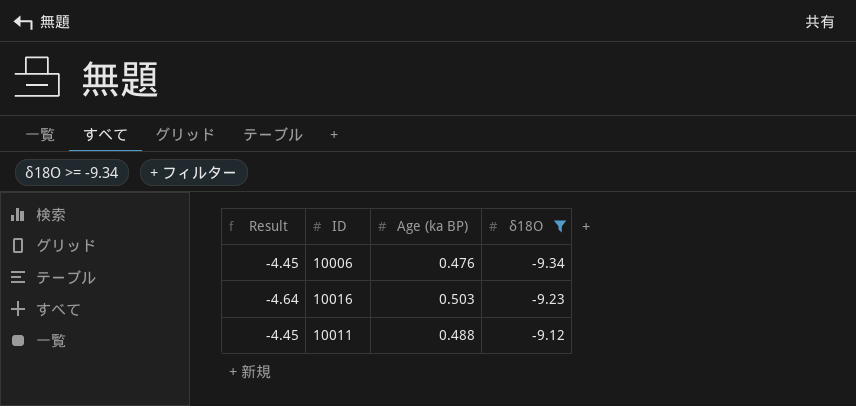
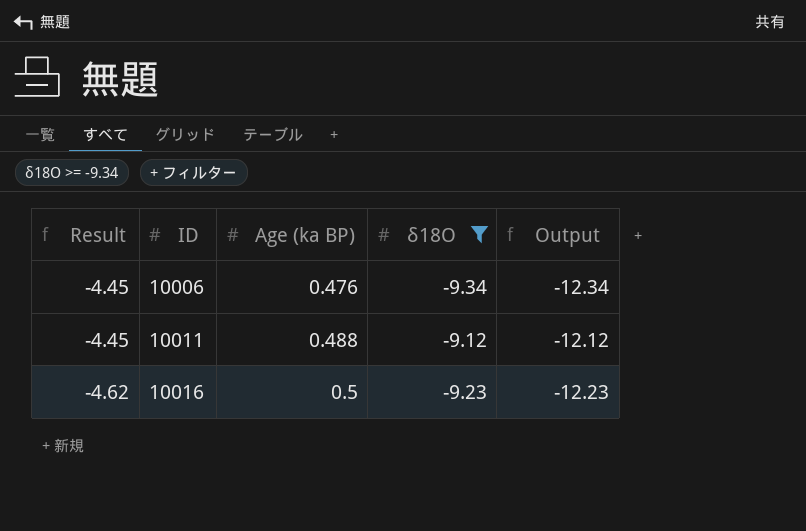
row order: δ18O ascending -> Result descending
column Output | formula: none -> [δ18O] - 3
10016 | Result: -4.64 -> -4.62
10016 | Age (ka BP): 0.503 -> 0.5

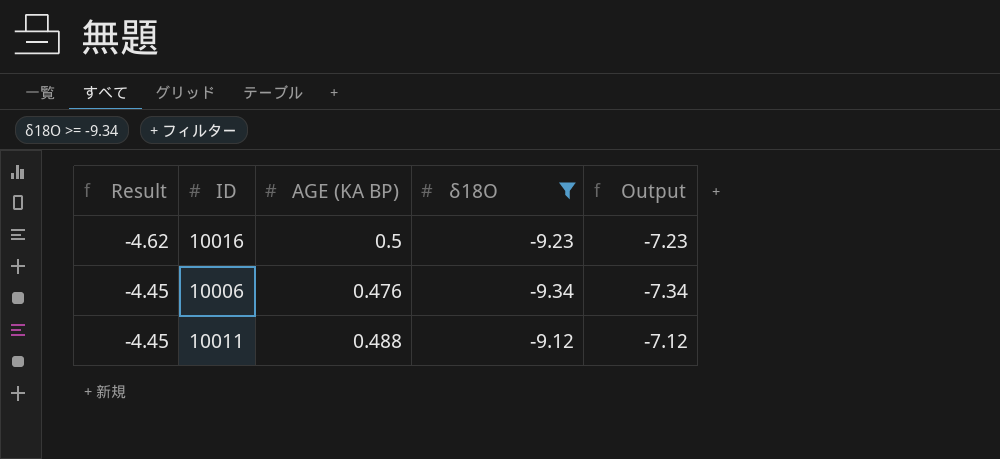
row order: Result descending -> Result ascending
column name: Age (ka BP) -> AGE (KA BP)
column Output | formula: [δ18O] - 3 -> [δ18O] + 2

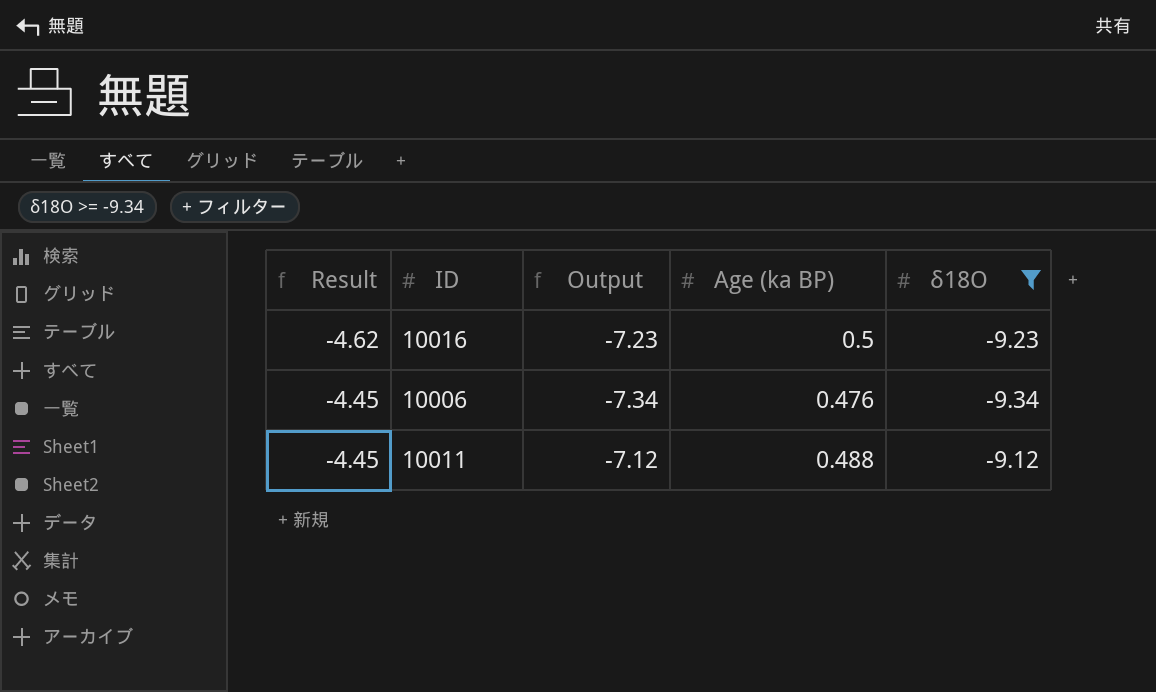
column Output | position: 5 -> 3
column name: AGE (KA BP) -> Age (ka BP)

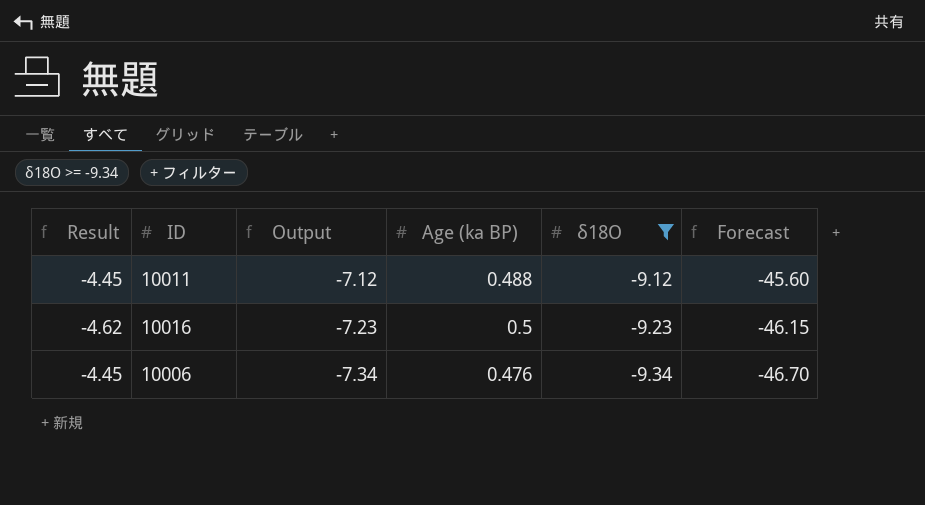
row order: Result ascending -> Output descending
column Forecast | formula: none -> [δ18O] * 5

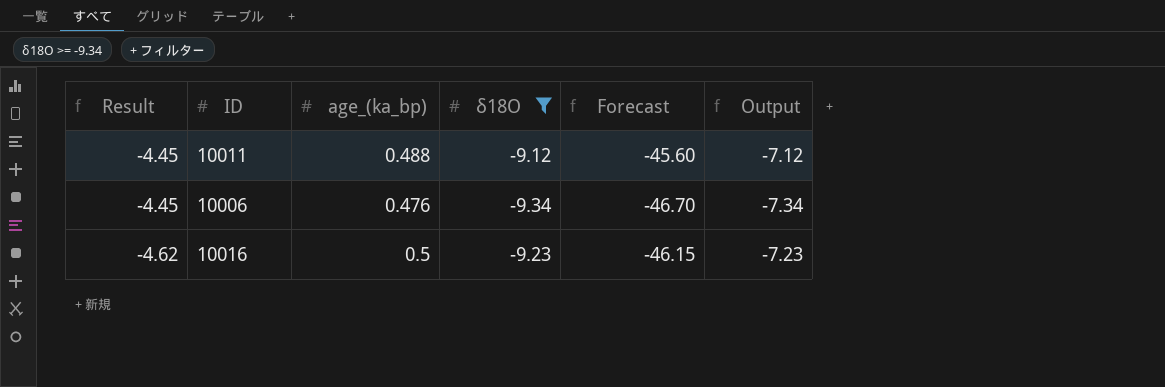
row order: Output descending -> Result descending
column name: Age (ka BP) -> age_(ka_bp)
column Output | position: 3 -> 6

